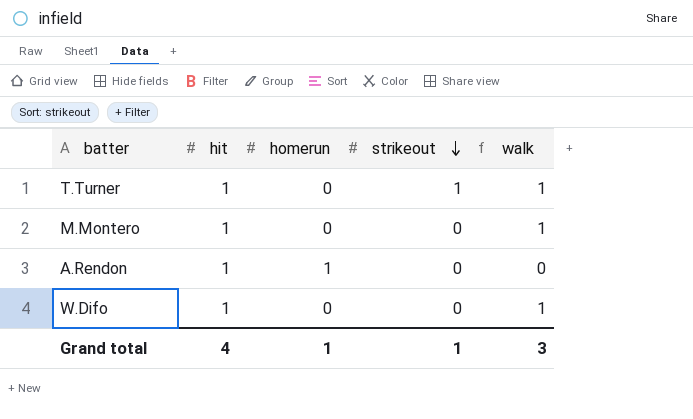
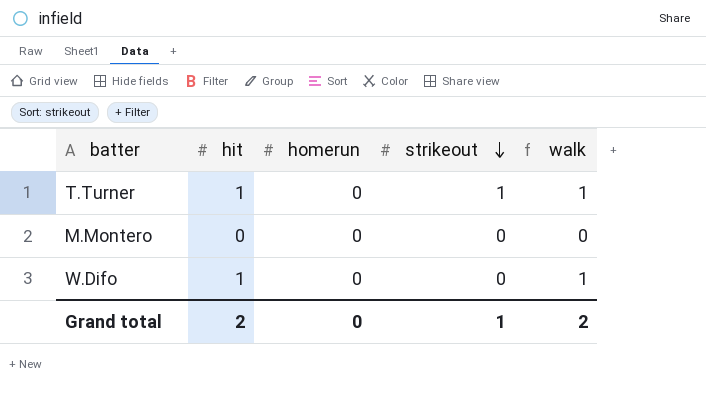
row A.Rendon: 1 | 1 | 0 | 0 -> none
M.Montero | hit: 1 -> 0
M.Montero | walk: 1 -> 0
Grand total | hit: 4 -> 2
Grand total | homerun: 1 -> 0
Grand total | walk: 3 -> 2

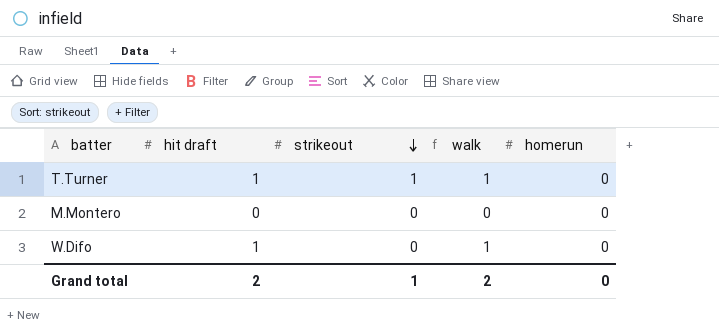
column name: hit -> hit draft
column homerun | position: 3 -> 5

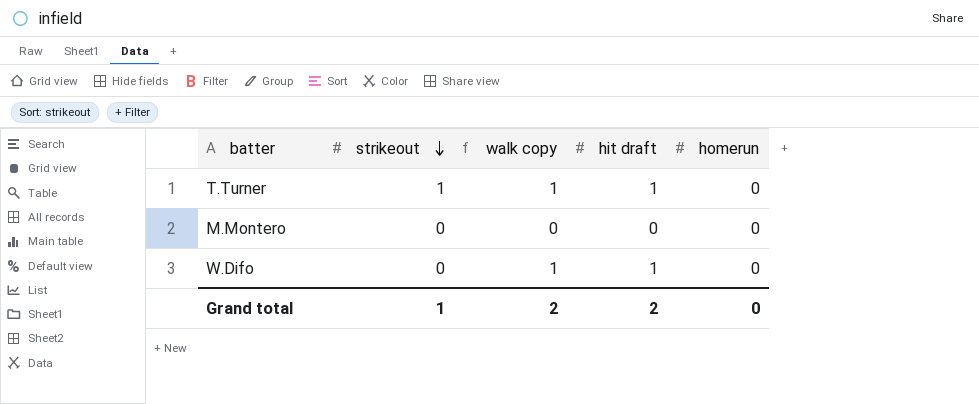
column name: walk -> walk copy
column hit draft | position: 2 -> 4

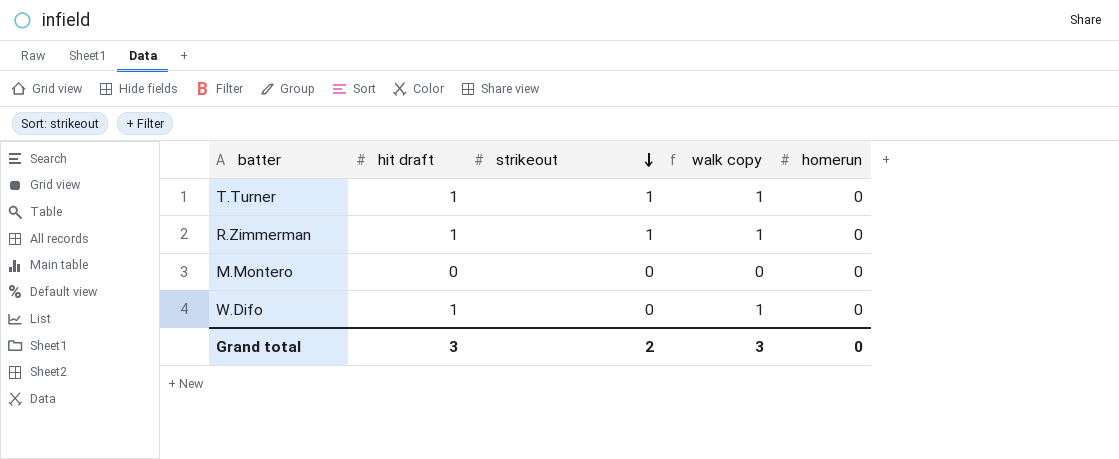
column hit draft | position: 4 -> 2
row R.Zimmerman: none -> 1 | 1 | 1 | 0
Grand total | hit draft: 2 -> 3
Grand total | strikeout: 1 -> 2
Grand total | walk copy: 2 -> 3

